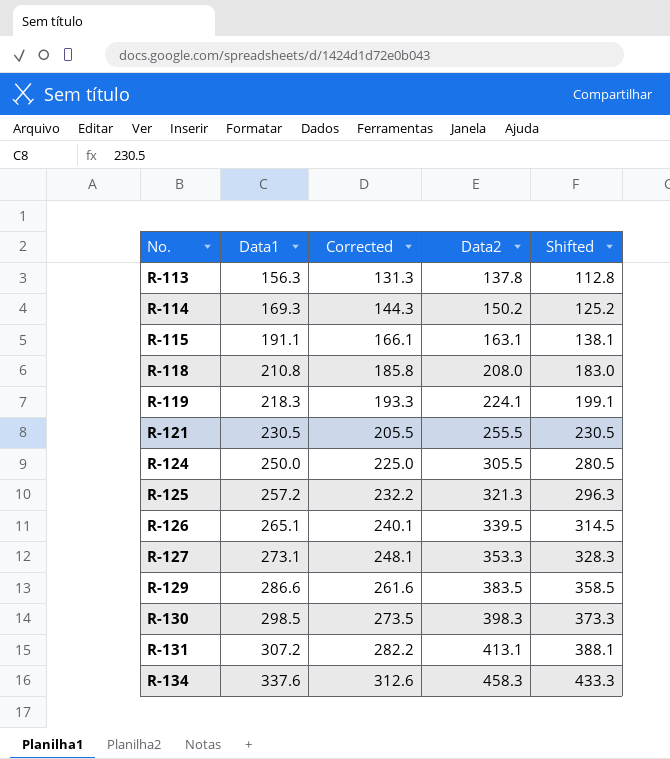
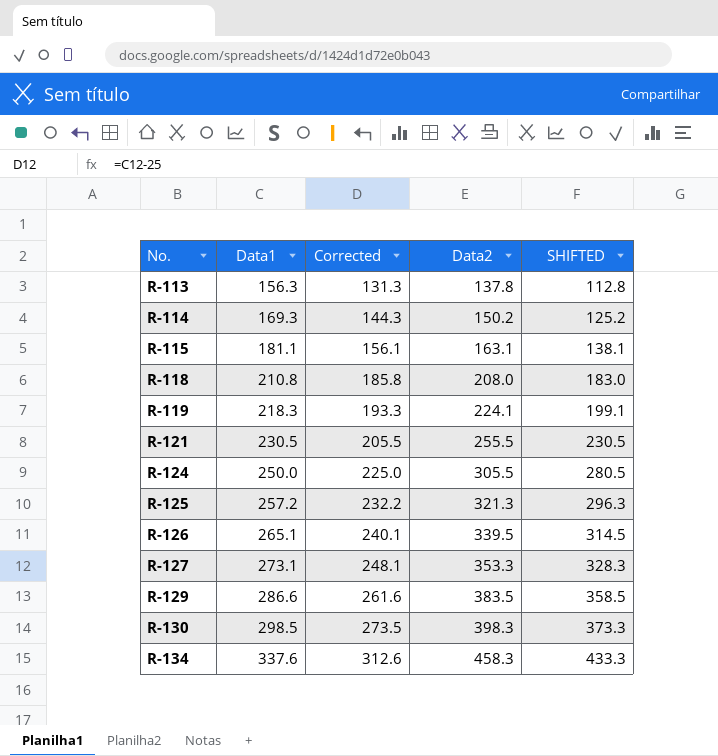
column name: Shifted -> SHIFTED
row R-131: 307.2 | 282.2 | 413.1 | 388.1 -> none
R-115 | Data1: 191.1 -> 181.1
R-115 | Corrected: 166.1 -> 156.1

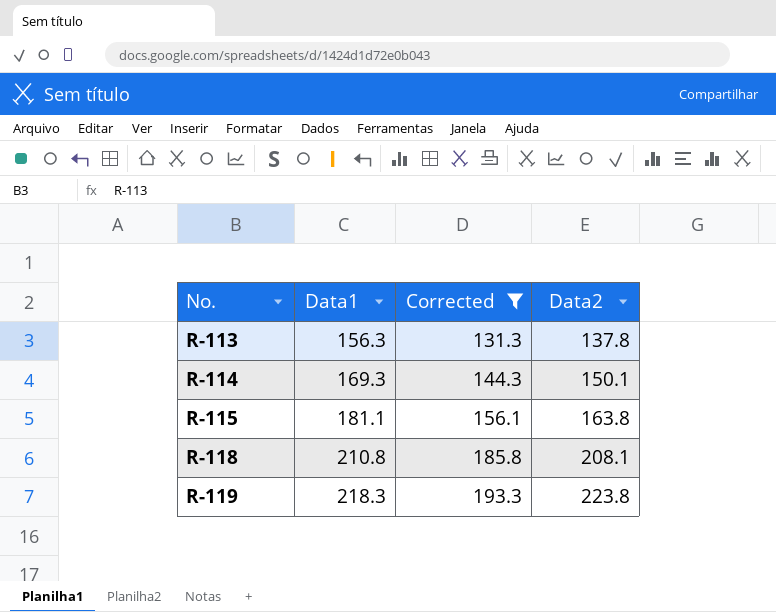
filter: none -> Corrected <= 193.3
column SHIFTED | formula: [Data2] - 25 -> none
R-114 | Data2: 150.2 -> 150.1
R-115 | Data2: 163.1 -> 163.8
R-118 | Data2: 208.0 -> 208.1
R-119 | Data2: 224.1 -> 223.8

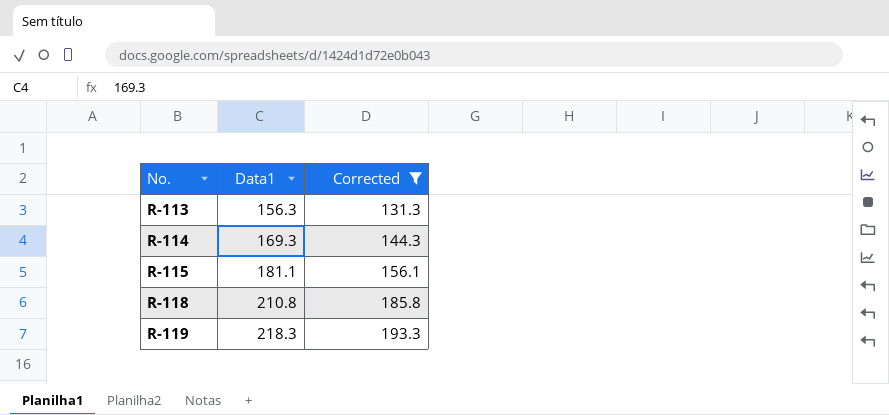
column Data2 | position: 4 -> none

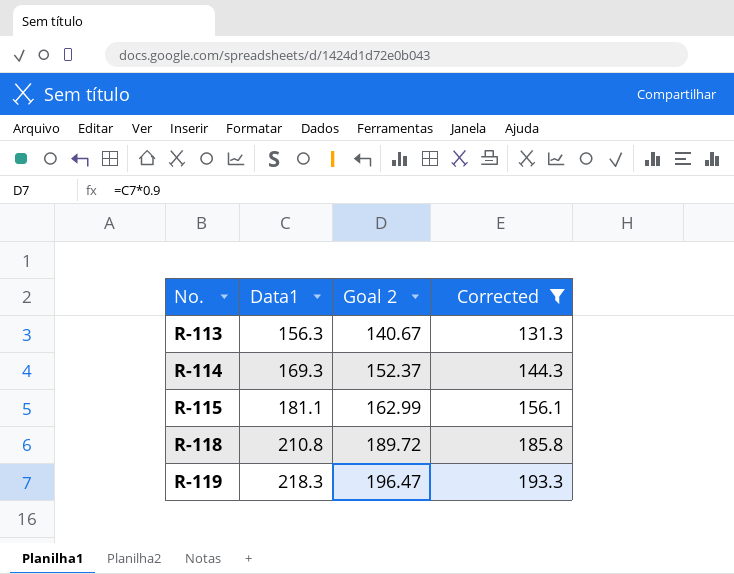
column Goal 2 | formula: none -> [Data1] * 0.9

